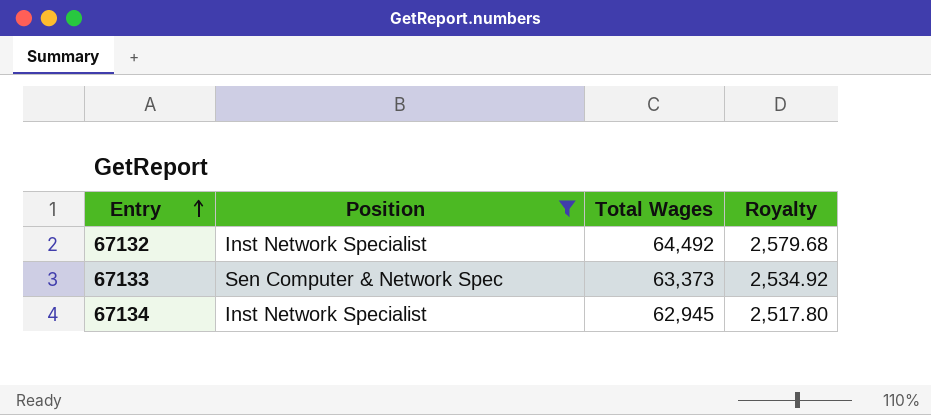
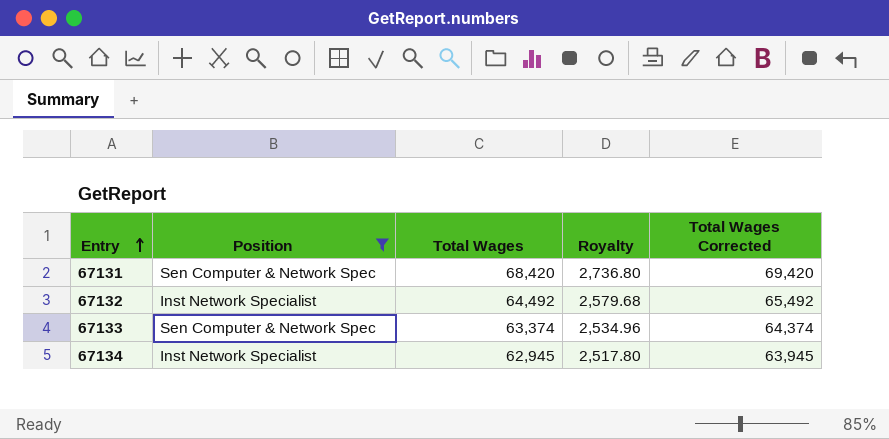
column Total Wages Corrected | formula: none -> [Total Wages] + 1000
row 67131: none -> Sen Computer & Network Spec | 68,420 | 2,736.80 | 69,420
67133 | Total Wages: 63,373 -> 63,374
67133 | Royalty: 2,534.92 -> 2,534.96

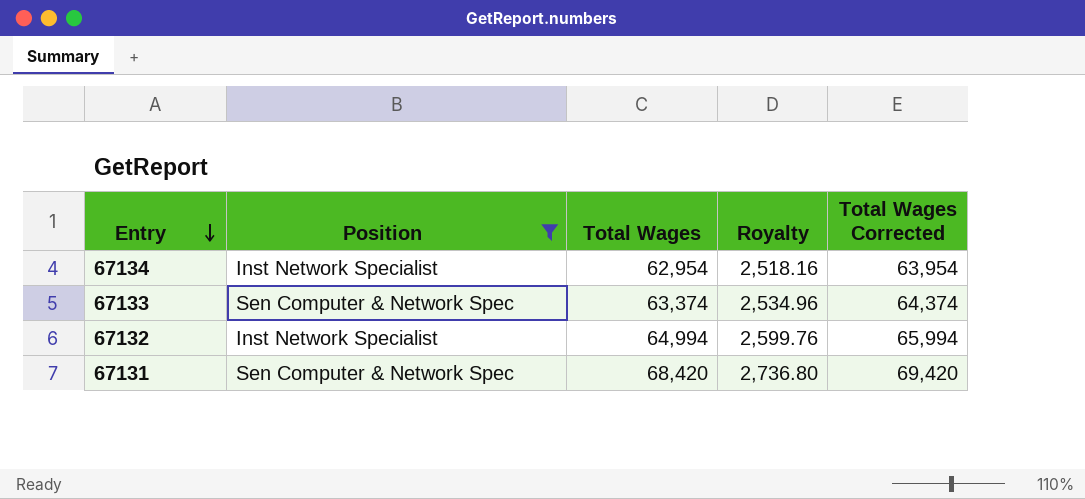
row order: Entry ascending -> Entry descending
67134 | Total Wages: 62,945 -> 62,954
67134 | Royalty: 2,517.80 -> 2,518.16
67134 | Total Wages Corrected: 63,945 -> 63,954
67132 | Total Wages: 64,492 -> 64,994
67132 | Royalty: 2,579.68 -> 2,599.76
67132 | Total Wages Corrected: 65,492 -> 65,994

